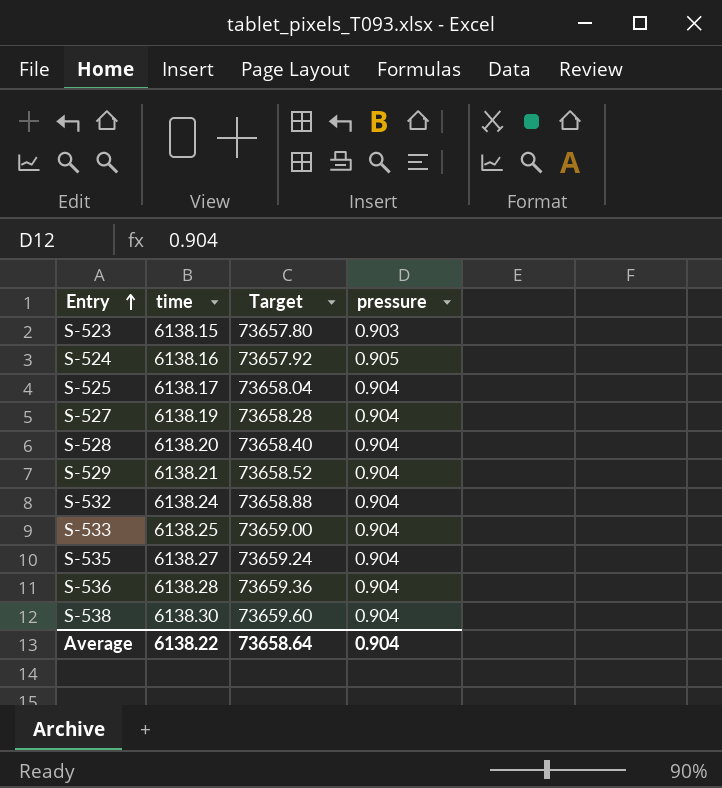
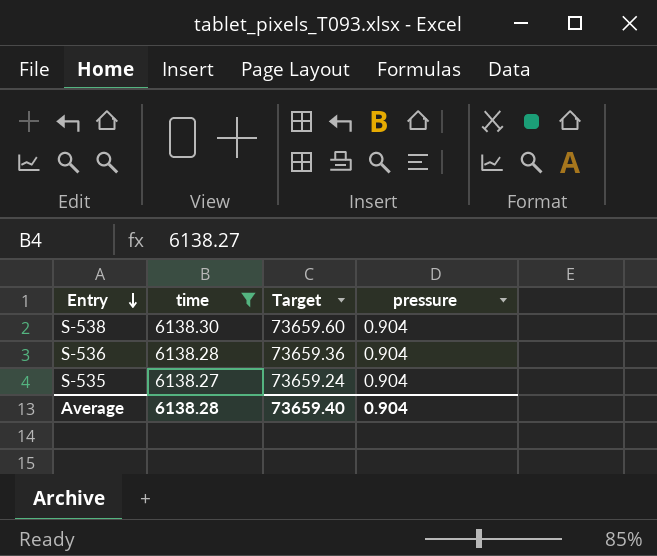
filter: none -> time >= 6138.27
row order: Entry ascending -> Entry descending
Average | time: 6138.22 -> 6138.28
Average | Target: 73658.64 -> 73659.40

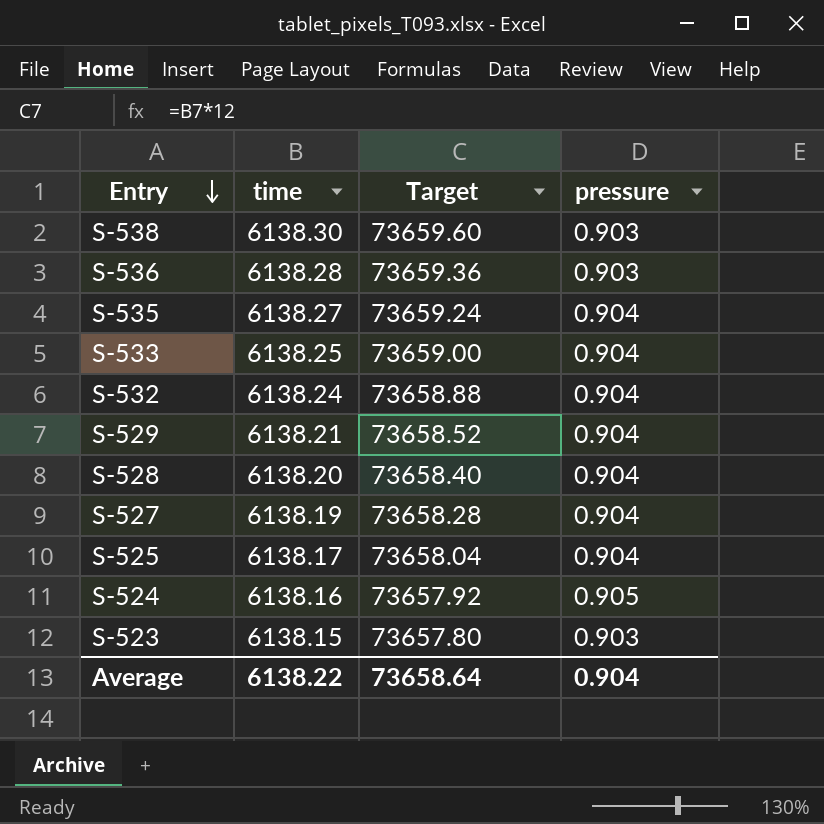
filter: time >= 6138.27 -> none
S-538 | pressure: 0.904 -> 0.903
S-536 | pressure: 0.904 -> 0.903
Average | time: 6138.28 -> 6138.22
Average | Target: 73659.40 -> 73658.64

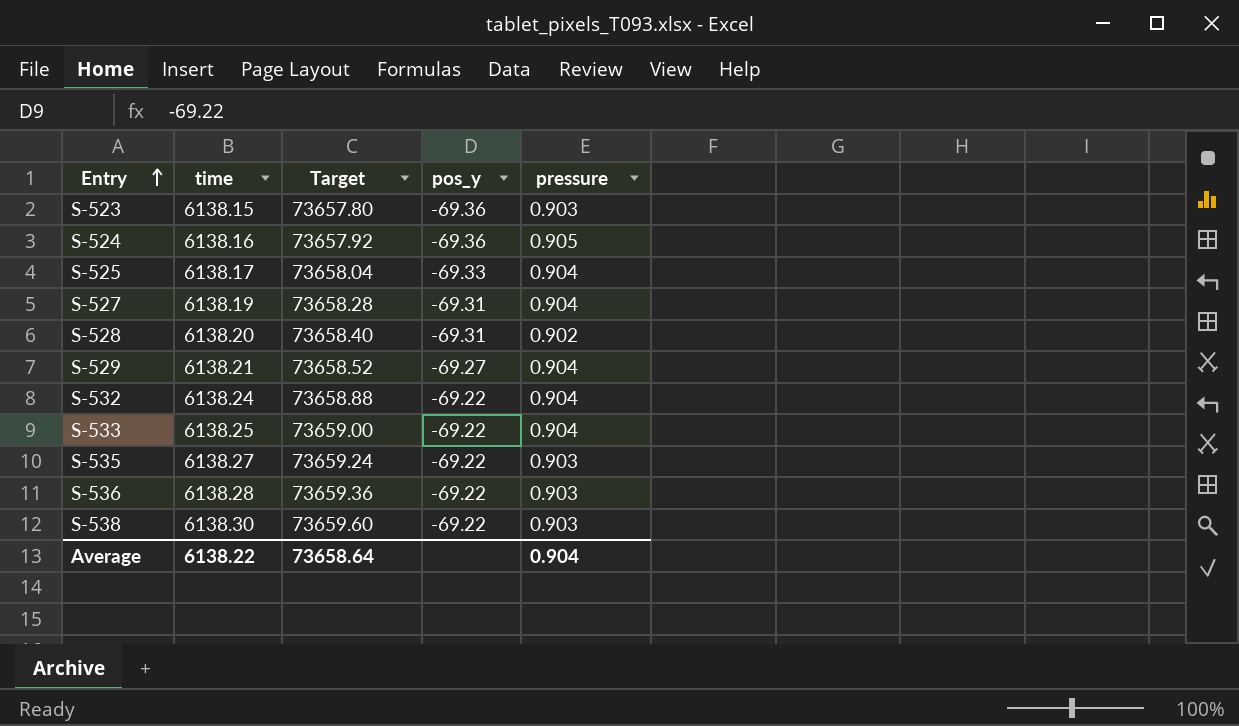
row order: Entry descending -> Entry ascending
column pos_y | position: none -> 4
S-528 | pressure: 0.904 -> 0.902
S-535 | pressure: 0.904 -> 0.903

